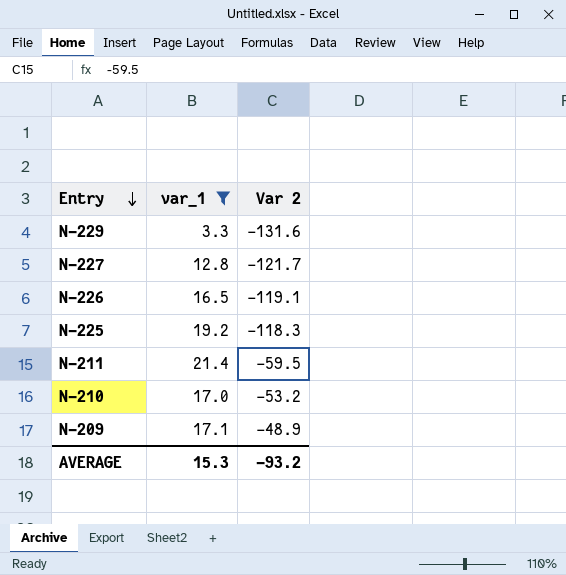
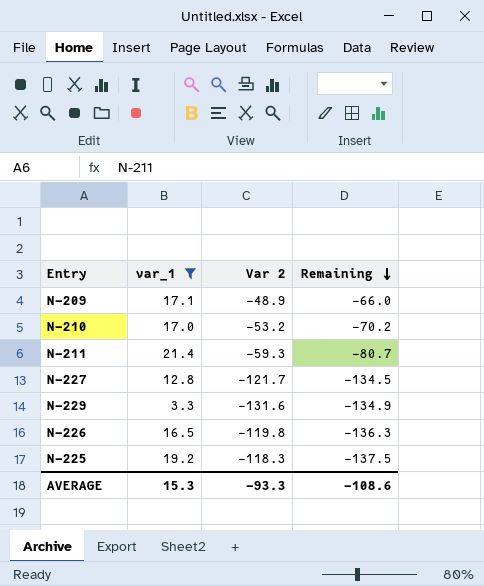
row order: Entry descending -> Remaining descending
column Remaining | formula: none -> [Var 2] - [var_1]
N-211 | Var 2: -59.5 -> -59.3
N-226 | Var 2: -119.1 -> -119.8
AVERAGE | Var 2: -93.2 -> -93.3

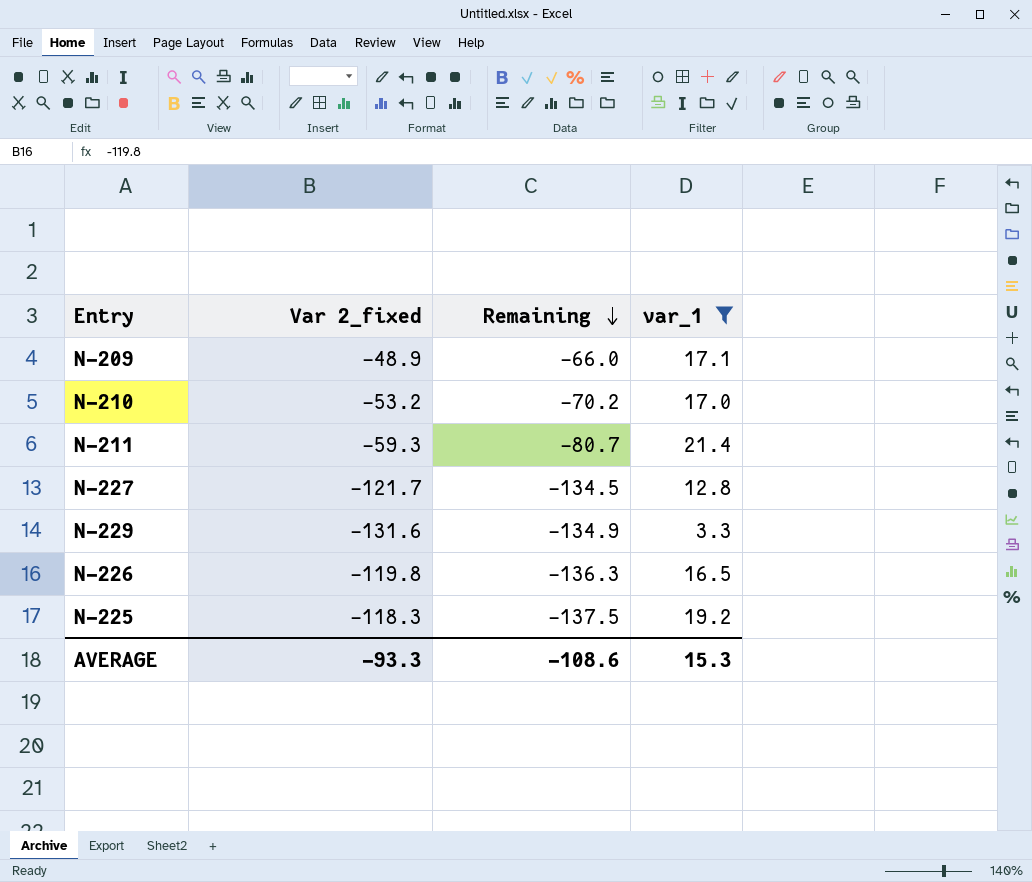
column name: Var 2 -> Var 2_fixed
column var_1 | position: 2 -> 4

